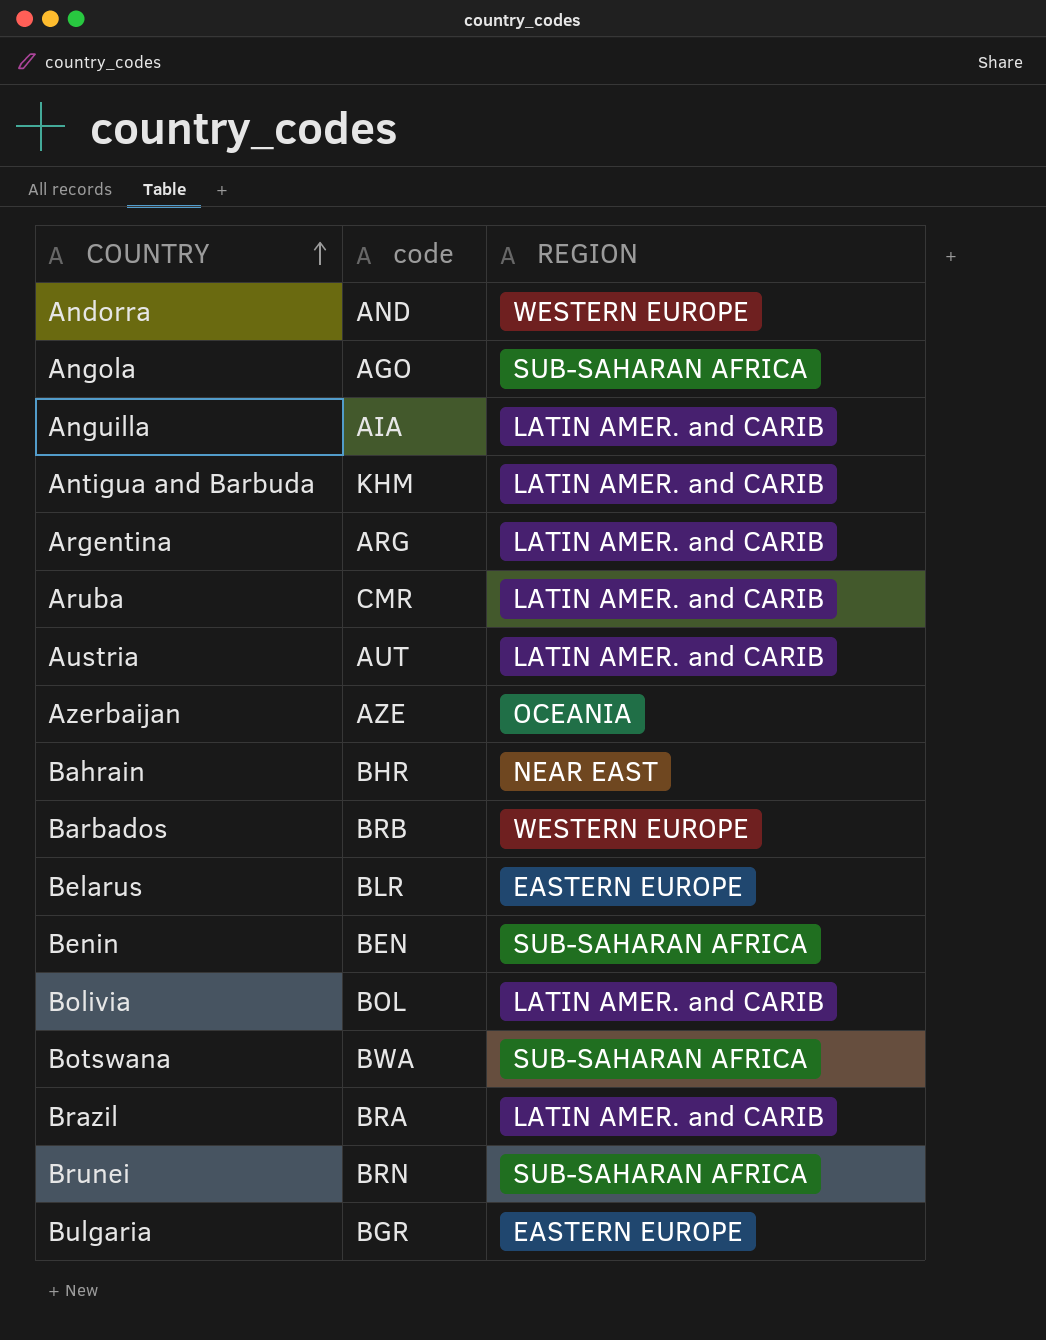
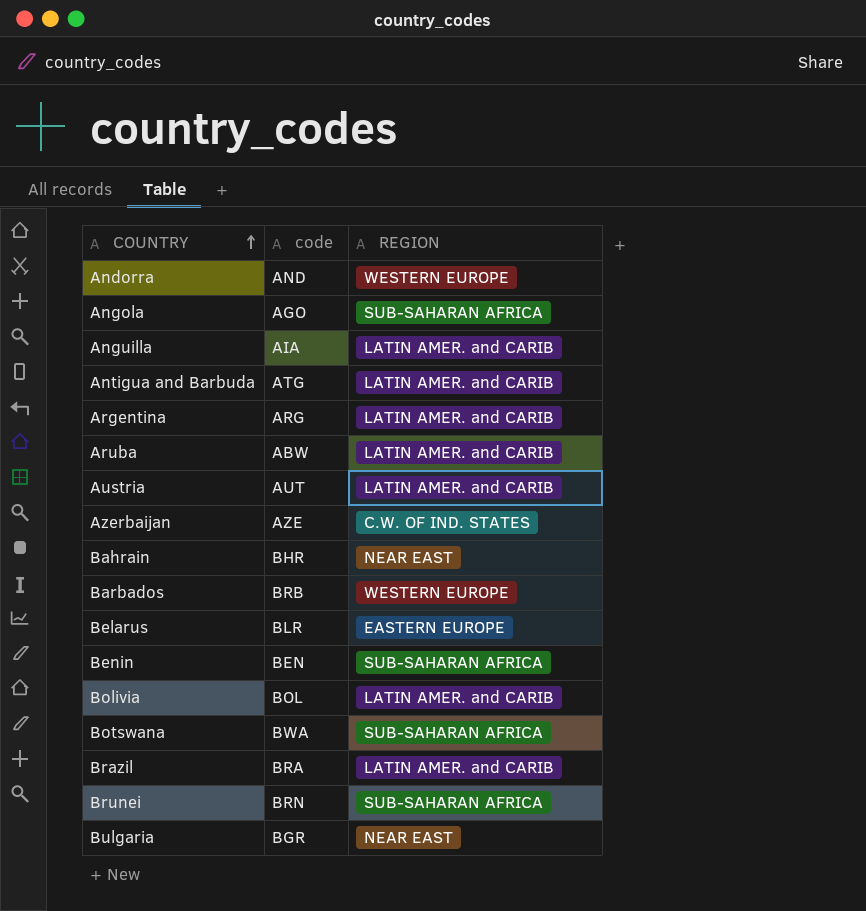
Antigua and Barbuda | code: KHM -> ATG
Aruba | code: CMR -> ABW
Azerbaijan | REGION: OCEANIA -> C.W. OF IND. STATES
Bulgaria | REGION: EASTERN EUROPE -> NEAR EAST

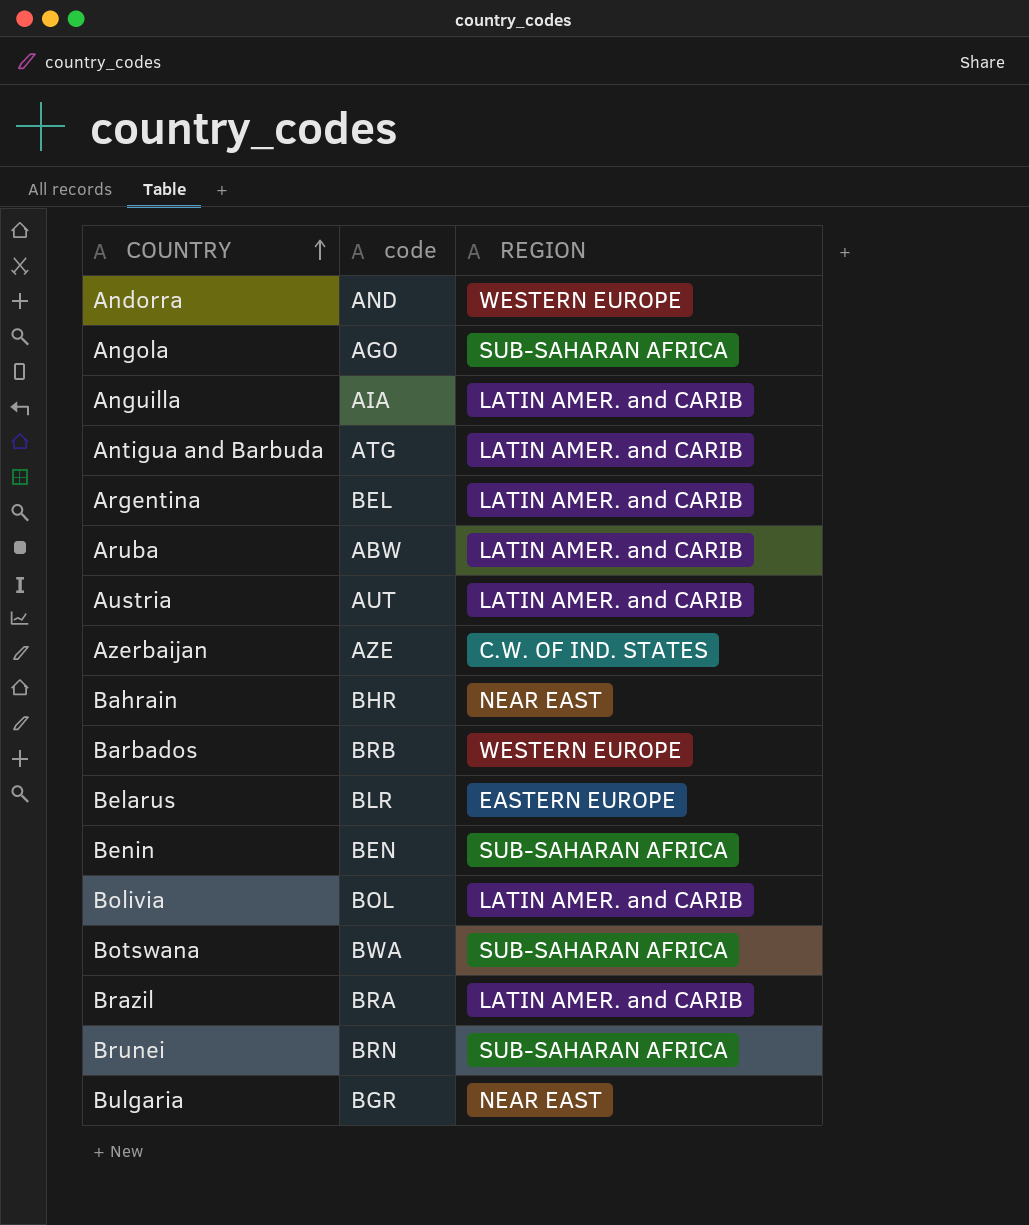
Argentina | code: ARG -> BEL

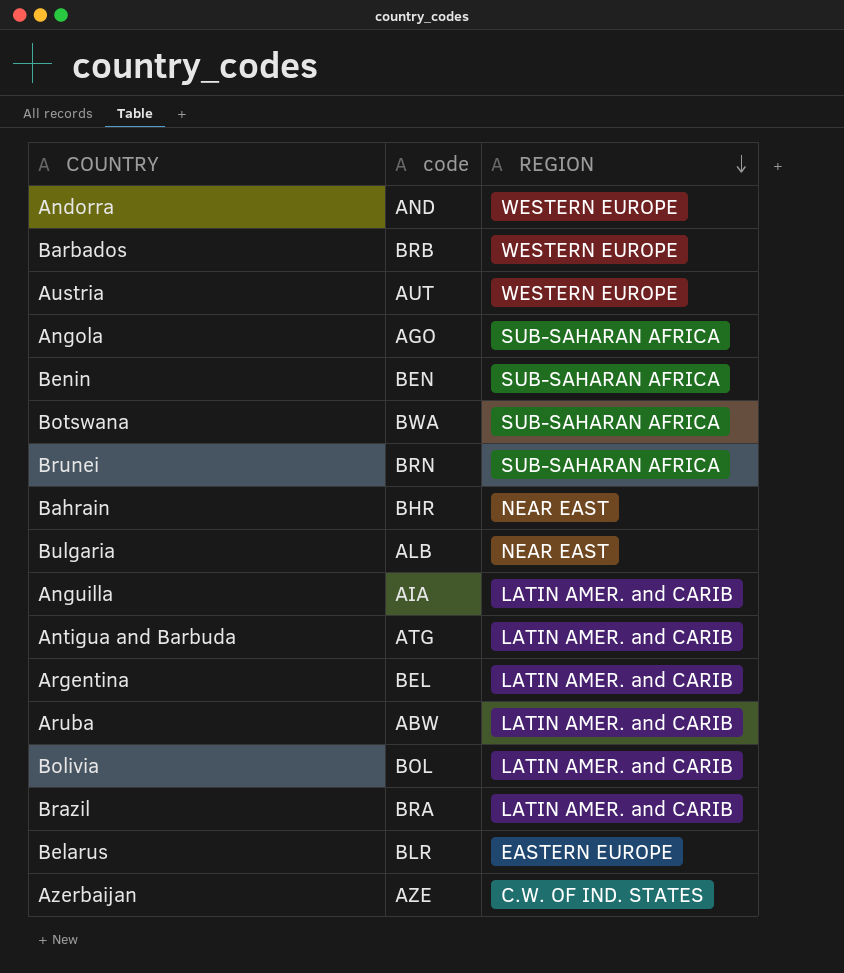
row order: COUNTRY ascending -> REGION descending
Austria | REGION: LATIN AMER. and CARIB -> WESTERN EUROPE
Bulgaria | code: BGR -> ALB

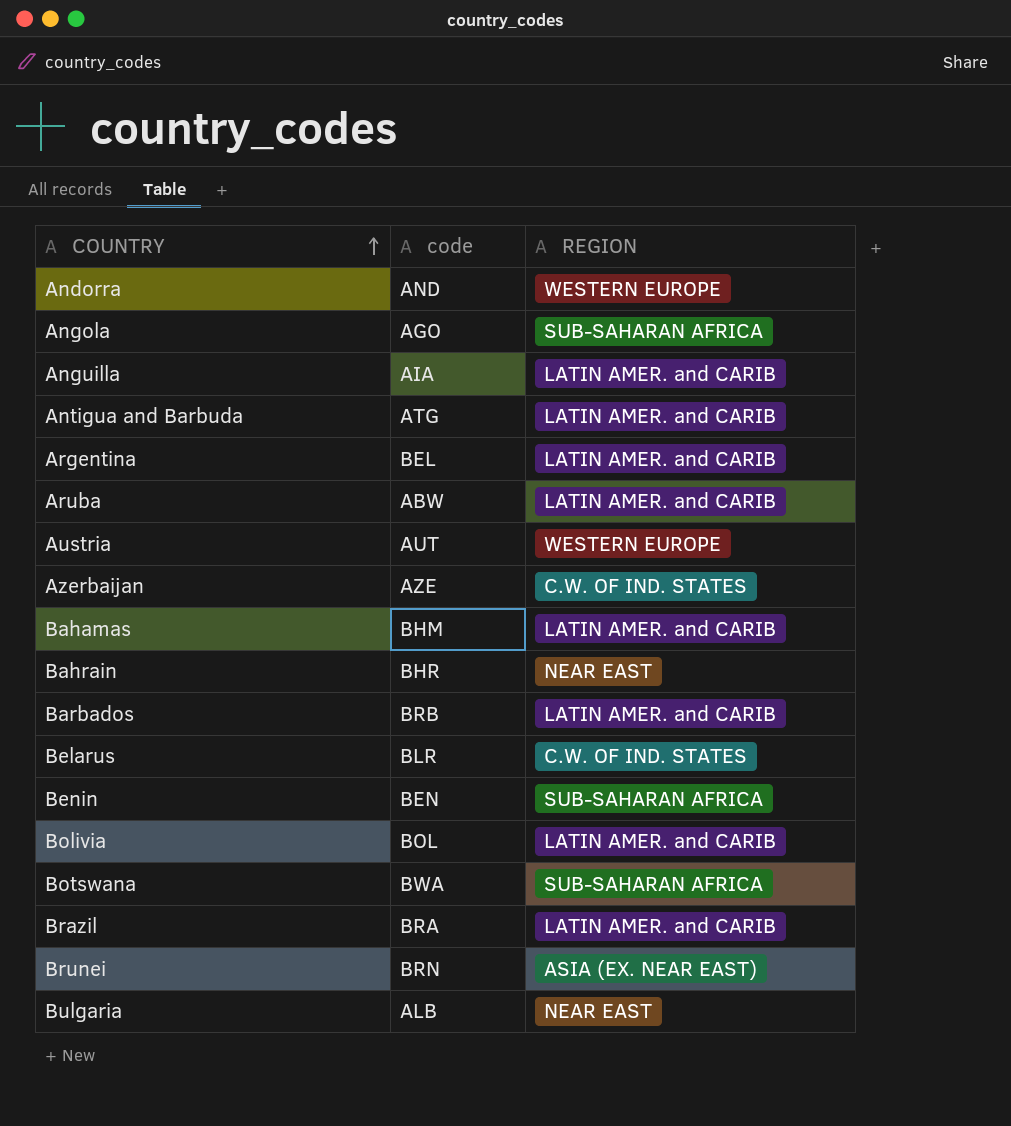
row order: REGION descending -> COUNTRY ascending
row Bahamas: none -> BHM | LATIN AMER. and CARIB
Barbados | REGION: WESTERN EUROPE -> LATIN AMER. and CARIB
Belarus | REGION: EASTERN EUROPE -> C.W. OF IND. STATES
Brunei | REGION: SUB-SAHARAN AFRICA -> ASIA (EX. NEAR EAST)

